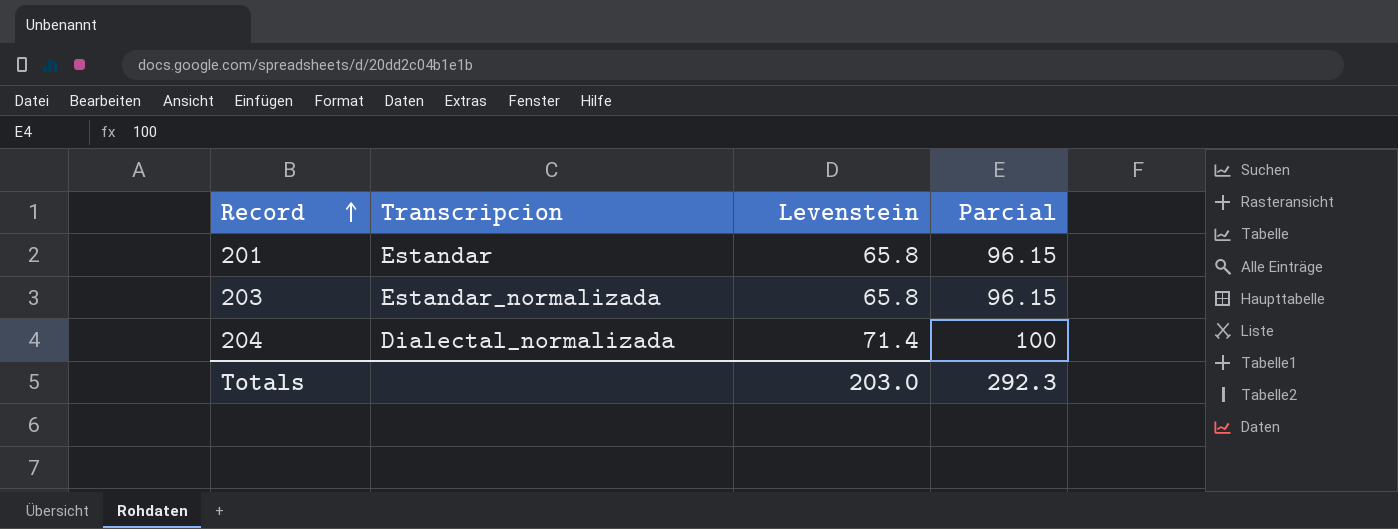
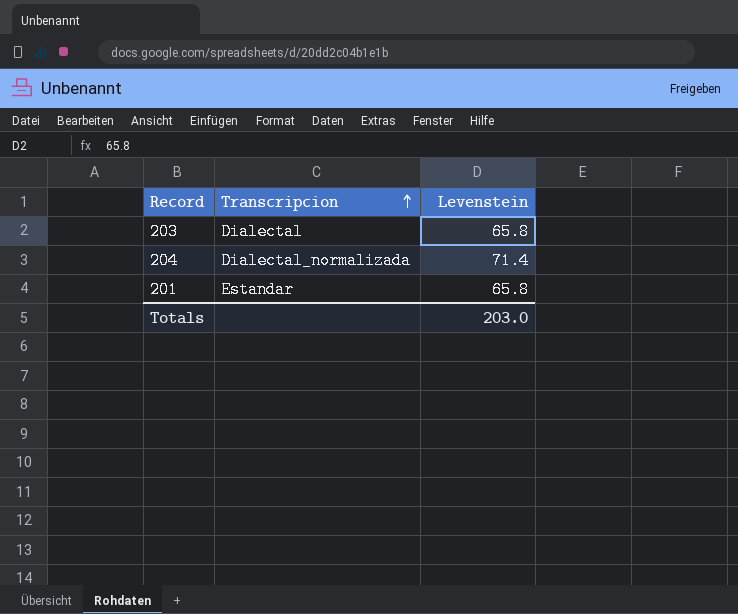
row order: Record ascending -> Transcripcion ascending
column Parcial | position: 4 -> none
203 | Transcripcion: Estandar_normalizada -> Dialectal

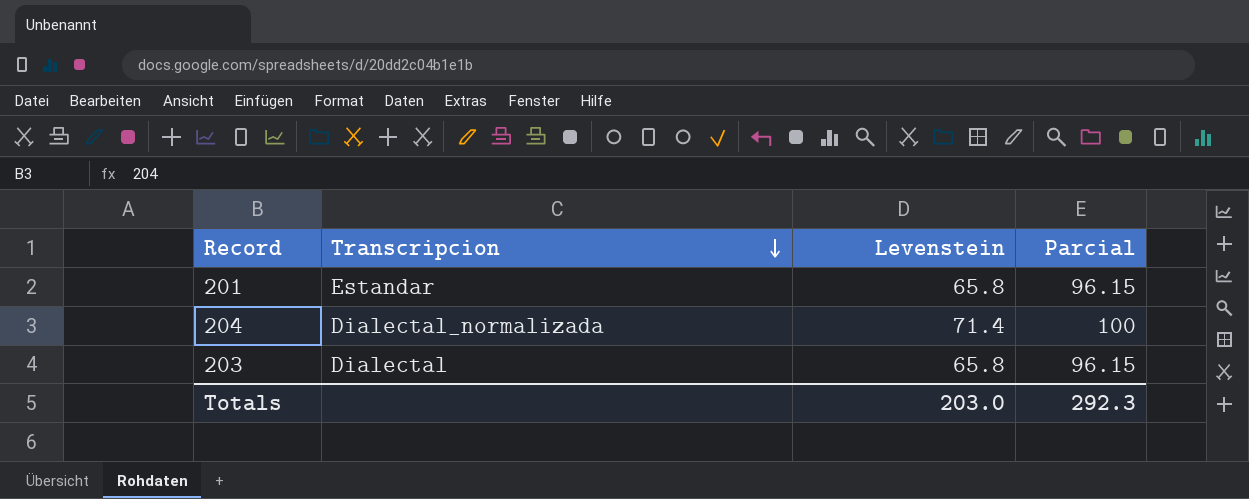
row order: Transcripcion ascending -> Transcripcion descending
column Parcial | position: none -> 4

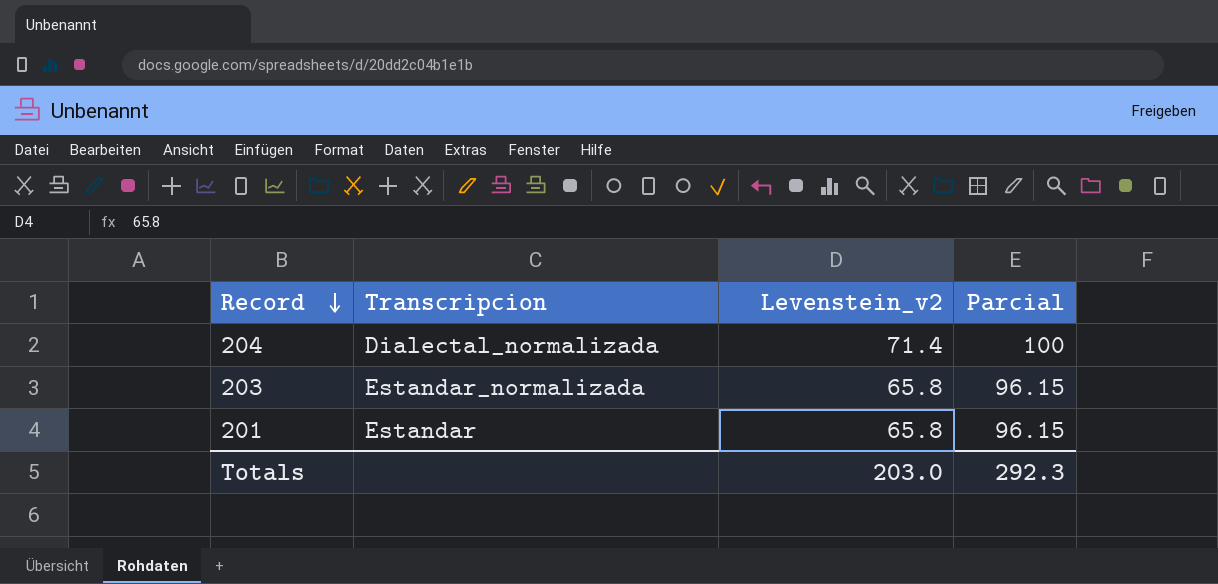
row order: Transcripcion descending -> Record descending
column name: Levenstein -> Levenstein_v2
203 | Transcripcion: Dialectal -> Estandar_normalizada

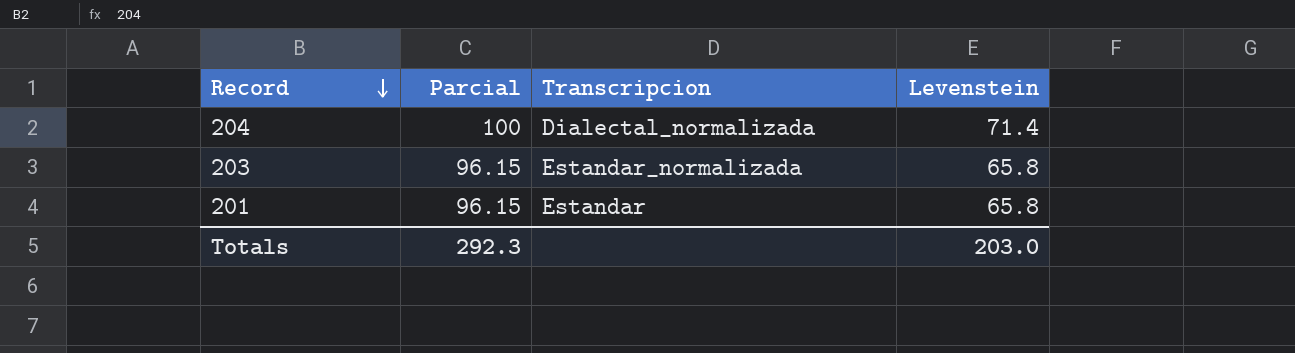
column Parcial | position: 4 -> 2
column name: Levenstein_v2 -> Levenstein

